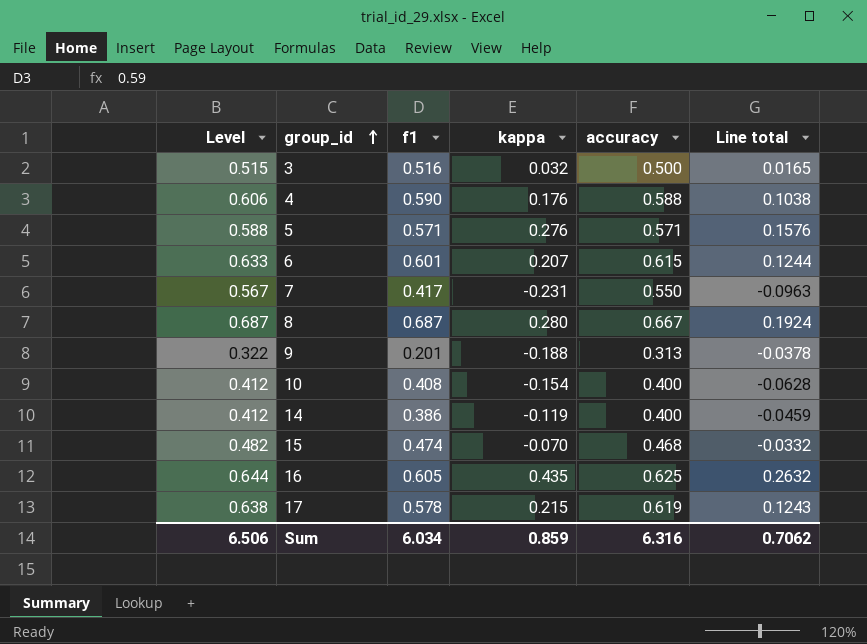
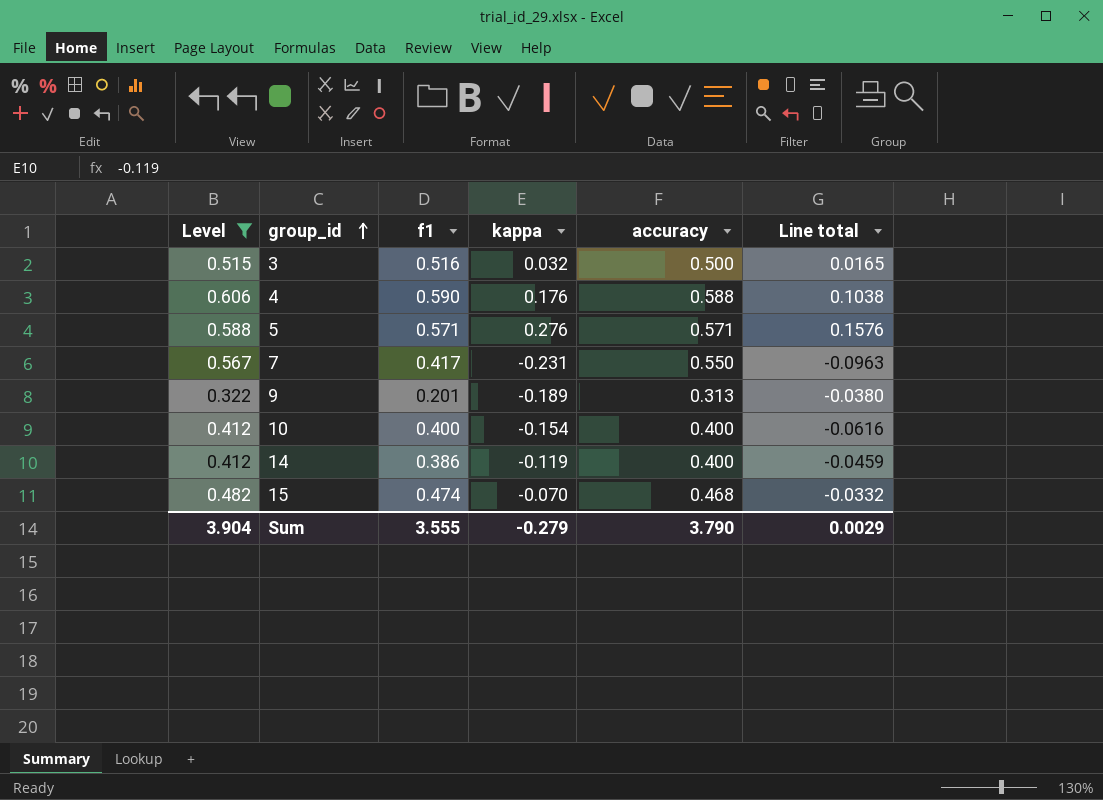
filter: none -> Level <= 0.606
9 | kappa: -0.188 -> -0.189
9 | Line total: -0.0378 -> -0.0380
10 | f1: 0.408 -> 0.400
10 | Line total: -0.0628 -> -0.0616
Sum | Level: 6.506 -> 3.904
Sum | f1: 6.034 -> 3.555
Sum | kappa: 0.859 -> -0.279
Sum | accuracy: 6.316 -> 3.790
Sum | Line total: 0.7062 -> 0.0029

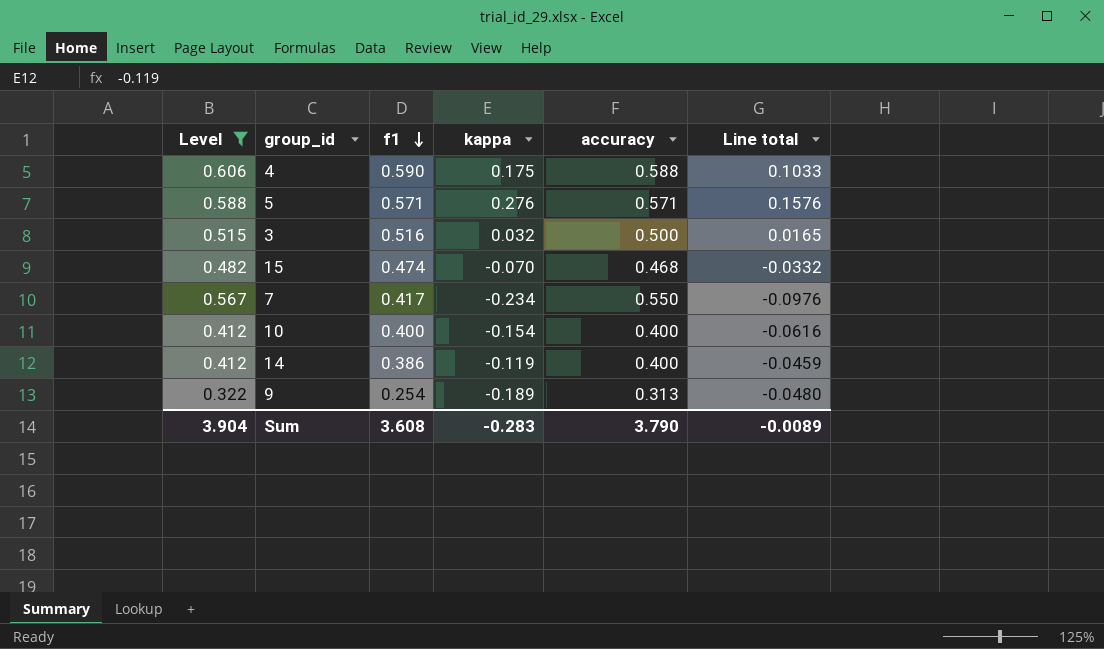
row order: group_id ascending -> f1 descending
4 | kappa: 0.176 -> 0.175
4 | Line total: 0.1038 -> 0.1033
7 | kappa: -0.231 -> -0.234
7 | Line total: -0.0963 -> -0.0976
9 | f1: 0.201 -> 0.254
9 | Line total: -0.0380 -> -0.0480
Sum | f1: 3.555 -> 3.608
Sum | kappa: -0.279 -> -0.283
Sum | Line total: 0.0029 -> -0.0089

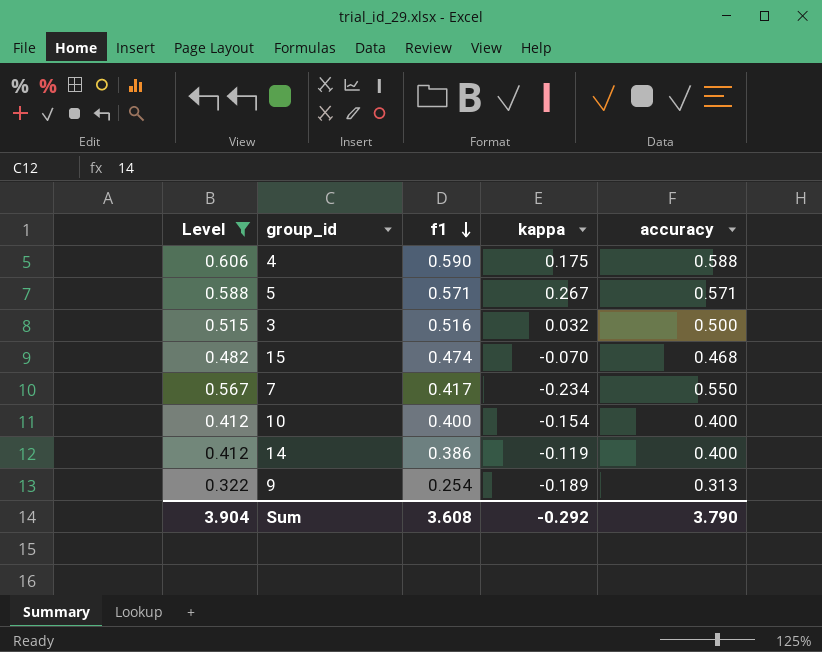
column Line total | formula: [f1] * [kappa] -> none
5 | kappa: 0.276 -> 0.267
Sum | kappa: -0.283 -> -0.292

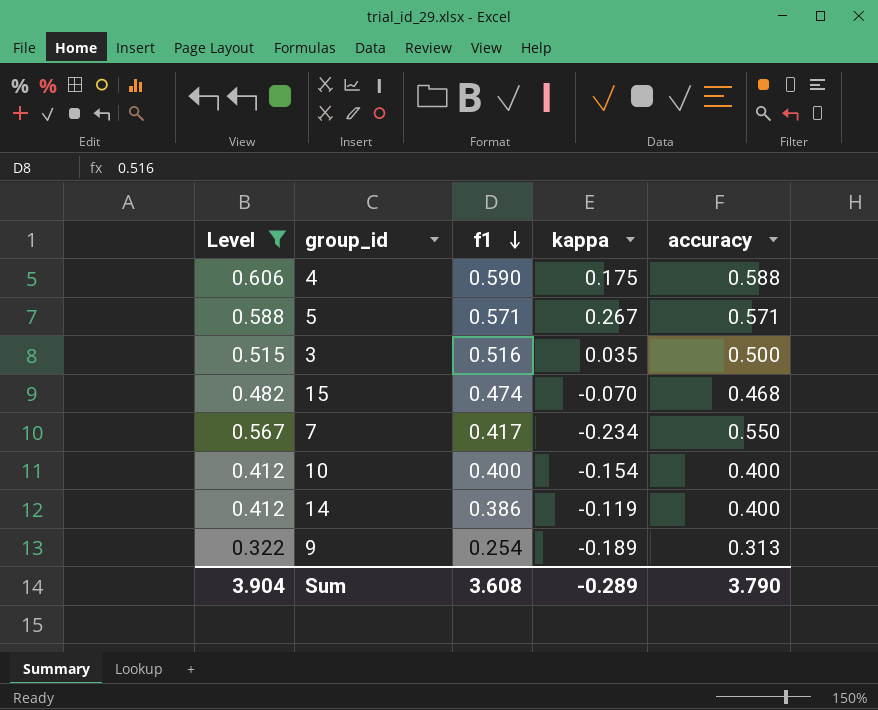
3 | kappa: 0.032 -> 0.035
Sum | kappa: -0.292 -> -0.289

